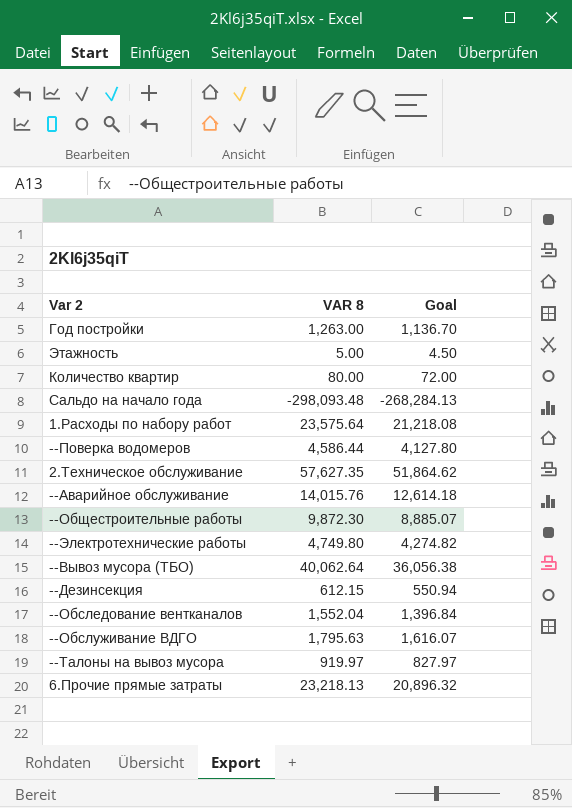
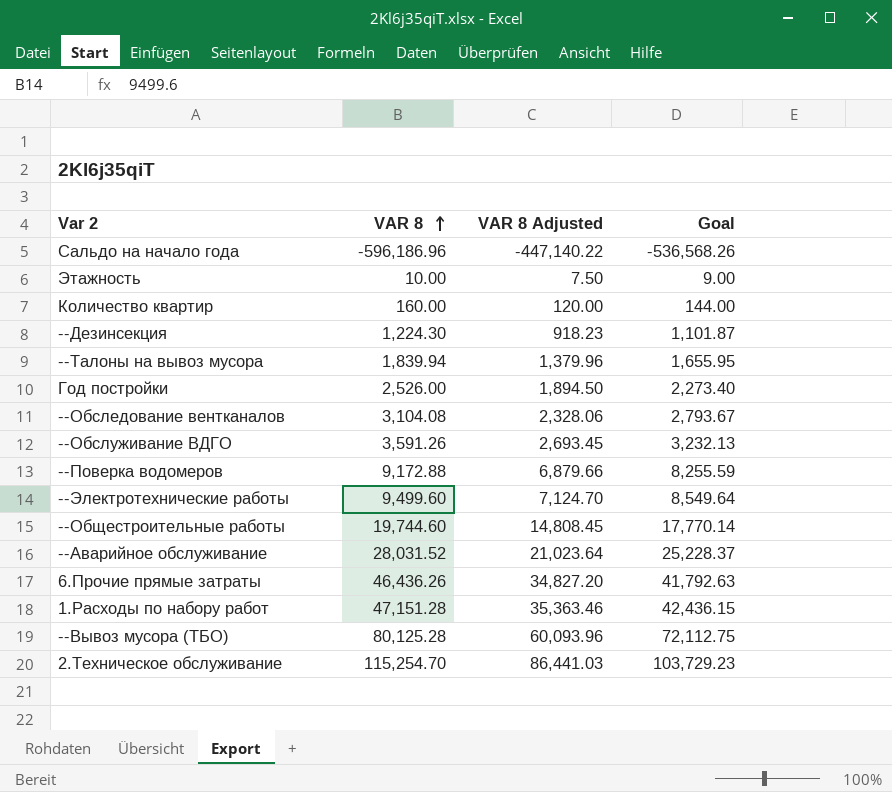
row order: none -> VAR 8 ascending
column VAR 8 Adjusted | formula: none -> [VAR 8] * 0.75
Сальдо на начало года | VAR 8: -298,093.48 -> -596,186.96
Сальдо на начало года | Goal: -268,284.13 -> -536,568.26
Этажность | VAR 8: 5.00 -> 10.00
Этажность | Goal: 4.50 -> 9.00
Количество квартир | VAR 8: 80.00 -> 160.00
Количество квартир | Goal: 72.00 -> 144.00
--Дезинсекция | VAR 8: 612.15 -> 1,224.30
--Дезинсекция | Goal: 550.94 -> 1,101.87
--Талоны на вывоз мусора | VAR 8: 919.97 -> 1,839.94
--Талоны на вывоз мусора | Goal: 827.97 -> 1,655.95
Год постройки | VAR 8: 1,263.00 -> 2,526.00
Год постройки | Goal: 1,136.70 -> 2,273.40
--Обследование вентканалов | VAR 8: 1,552.04 -> 3,104.08
--Обследование вентканалов | Goal: 1,396.84 -> 2,793.67
--Обслуживание ВДГО | VAR 8: 1,795.63 -> 3,591.26
--Обслуживание ВДГО | Goal: 1,616.07 -> 3,232.13
--Поверка водомеров | VAR 8: 4,586.44 -> 9,172.88
--Поверка водомеров | Goal: 4,127.80 -> 8,255.59
--Электротехнические работы | VAR 8: 4,749.80 -> 9,499.60
--Электротехнические работы | Goal: 4,274.82 -> 8,549.64
--Общестроительные работы | VAR 8: 9,872.30 -> 19,744.60
--Общестроительные работы | Goal: 8,885.07 -> 17,770.14
--Аварийное обслуживание | VAR 8: 14,015.76 -> 28,031.52
--Аварийное обслуживание | Goal: 12,614.18 -> 25,228.37
6.Прочие прямые затраты | VAR 8: 23,218.13 -> 46,436.26
6.Прочие прямые затраты | Goal: 20,896.32 -> 41,792.63
1.Расходы по набору работ | VAR 8: 23,575.64 -> 47,151.28
1.Расходы по набору работ | Goal: 21,218.08 -> 42,436.15
--Вывоз мусора (ТБО) | VAR 8: 40,062.64 -> 80,125.28
--Вывоз мусора (ТБО) | Goal: 36,056.38 -> 72,112.75
2.Техническое обслуживание | VAR 8: 57,627.35 -> 115,254.70
2.Техническое обслуживание | Goal: 51,864.62 -> 103,729.23

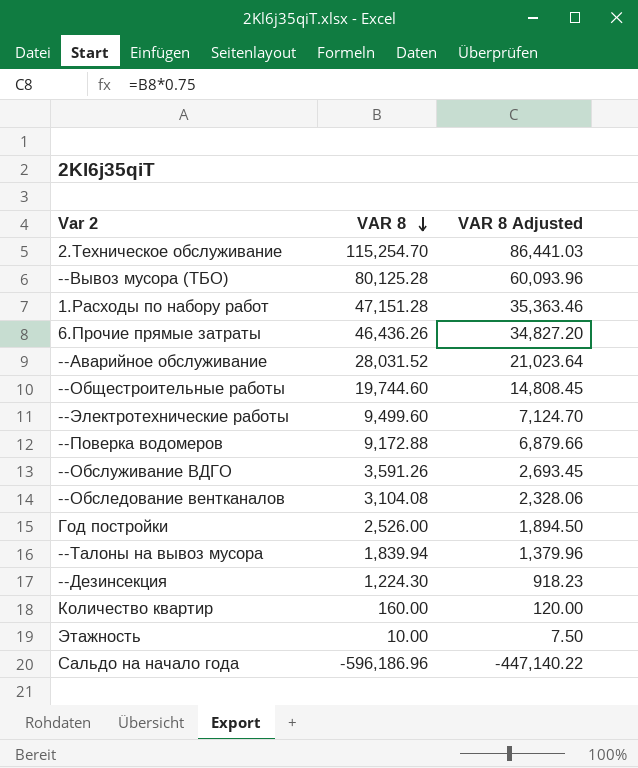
row order: VAR 8 ascending -> VAR 8 descending
column Goal | formula: [VAR 8] * 0.9 -> none

